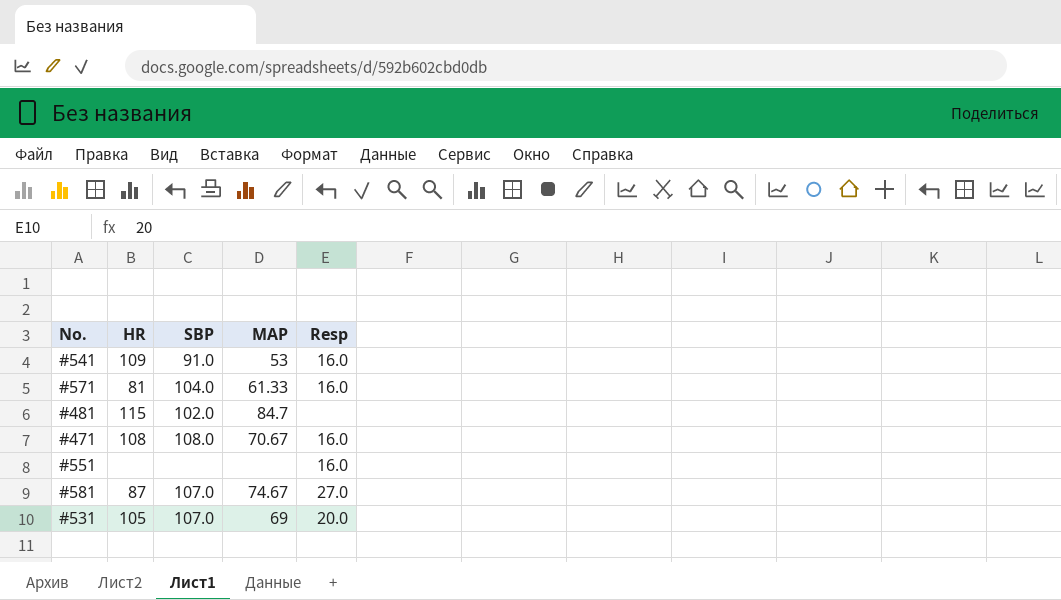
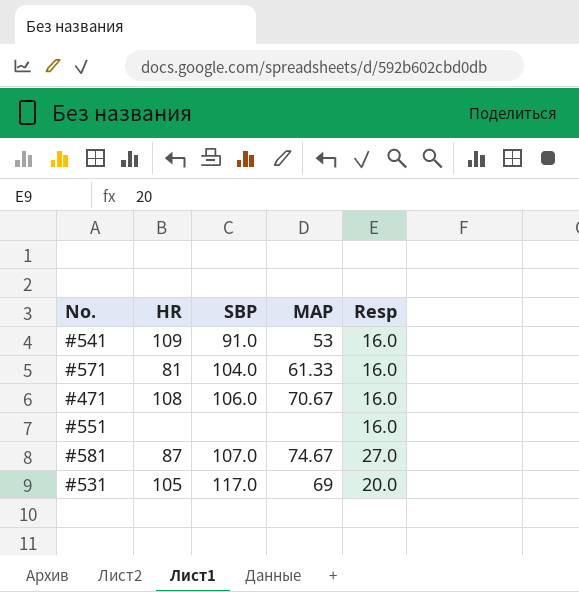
row #481: 115 | 102.0 | 84.7 | none -> none
#471 | SBP: 108.0 -> 106.0
#531 | SBP: 107.0 -> 117.0

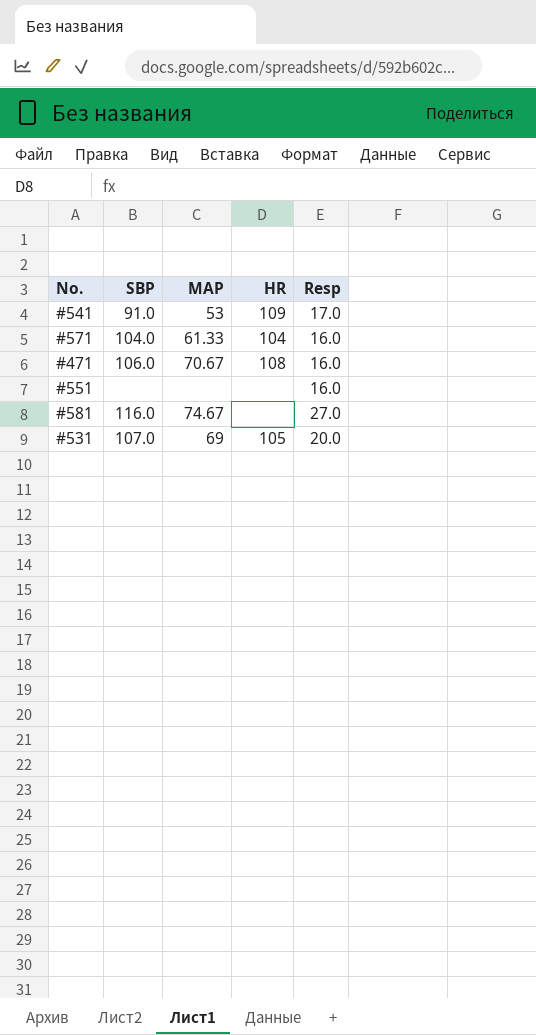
column HR | position: 2 -> 4
#541 | Resp: 16.0 -> 17.0
#571 | HR: 81 -> 104
#581 | SBP: 107.0 -> 116.0
#581 | HR: 87 -> none
#531 | SBP: 117.0 -> 107.0

